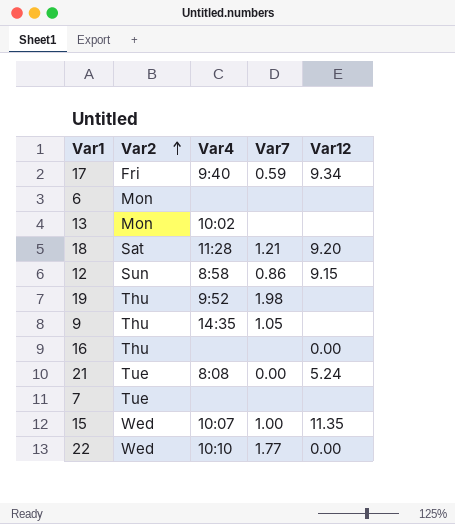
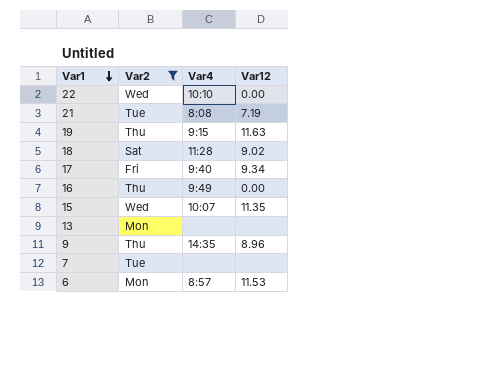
filter: none -> Var2 != Sun
row order: Var2 ascending -> Var1 descending
column Var7 | position: 4 -> none
21 | Var12: 5.24 -> 7.19
19 | Var4: 9:52 -> 9:15
19 | Var12: none -> 11.63
18 | Var12: 9.20 -> 9.02
16 | Var4: none -> 9:49
13 | Var4: 10:02 -> none
9 | Var12: none -> 8.96
6 | Var4: none -> 8:57
6 | Var12: none -> 11.53

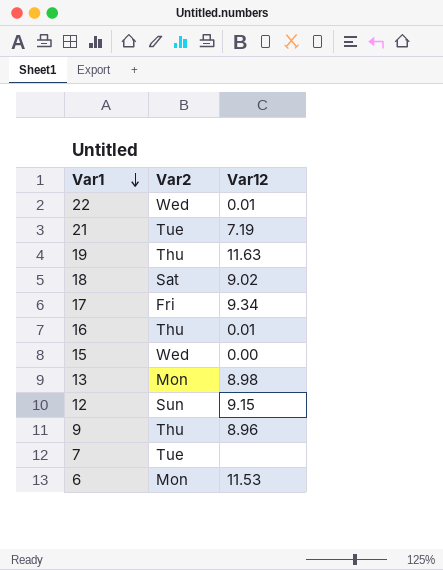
filter: Var2 != Sun -> none
column Var4 | position: 3 -> none
22 | Var12: 0.00 -> 0.01
16 | Var12: 0.00 -> 0.01
15 | Var12: 11.35 -> 0.00
13 | Var12: none -> 8.98

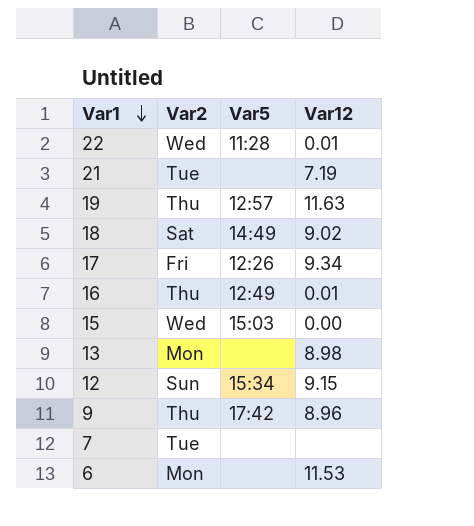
column Var5 | position: none -> 3

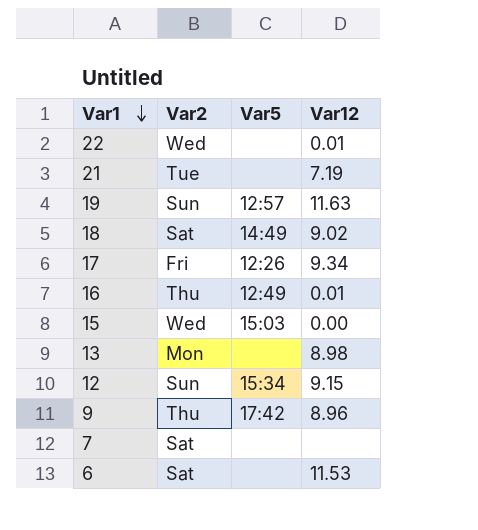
22 | Var5: 11:28 -> none
19 | Var2: Thu -> Sun
7 | Var2: Tue -> Sat
6 | Var2: Mon -> Sat

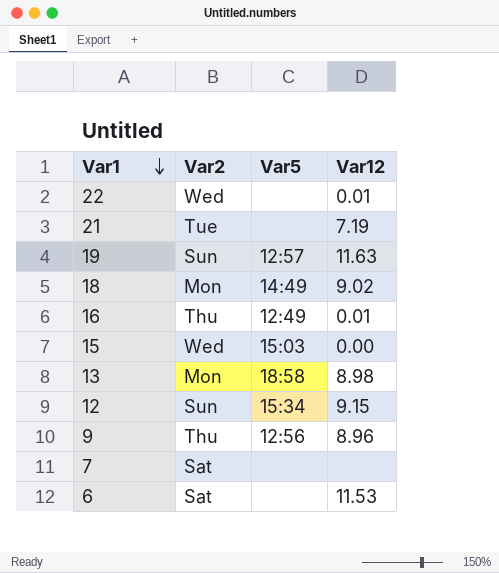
row 17: Fri | 12:26 | 9.34 -> none
18 | Var2: Sat -> Mon
13 | Var5: none -> 18:58
9 | Var5: 17:42 -> 12:56

